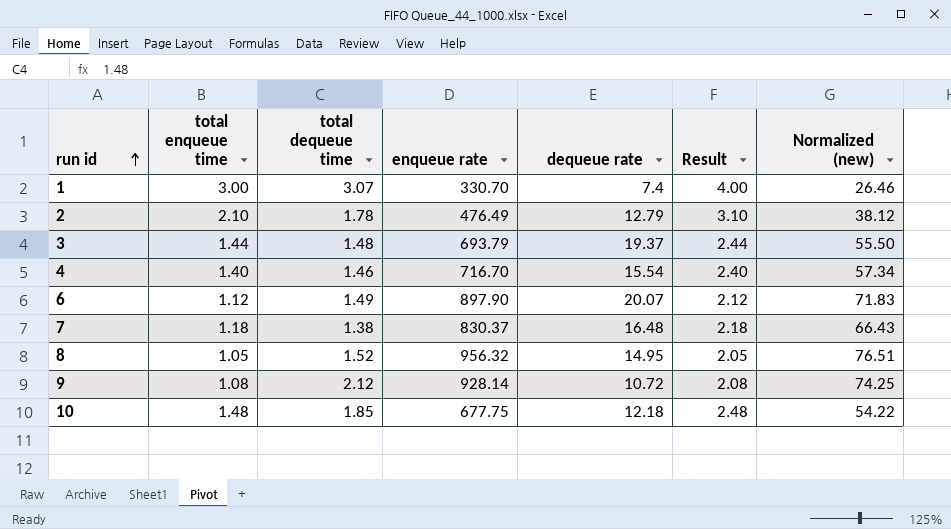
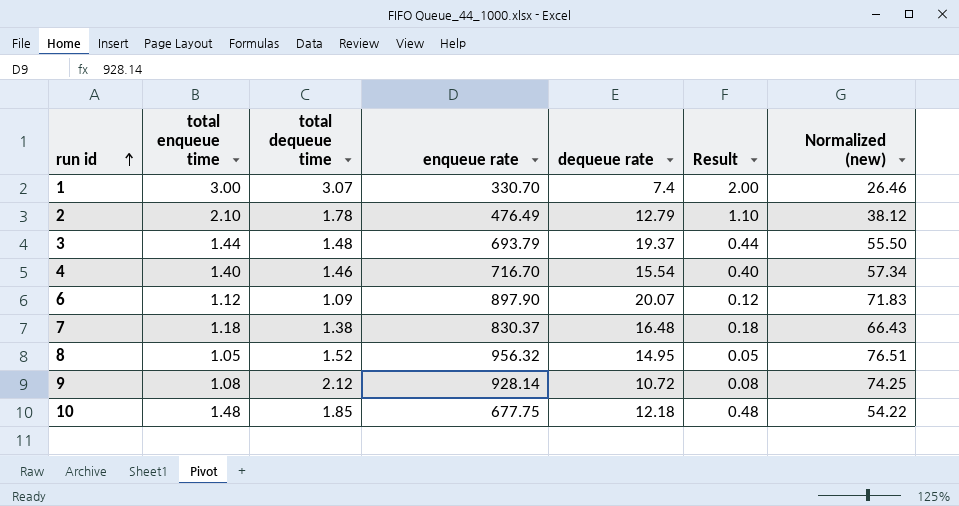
column Result | formula: [total enqueue time] + 1 -> [total enqueue time] - 1
6 | total dequeue time: 1.49 -> 1.09

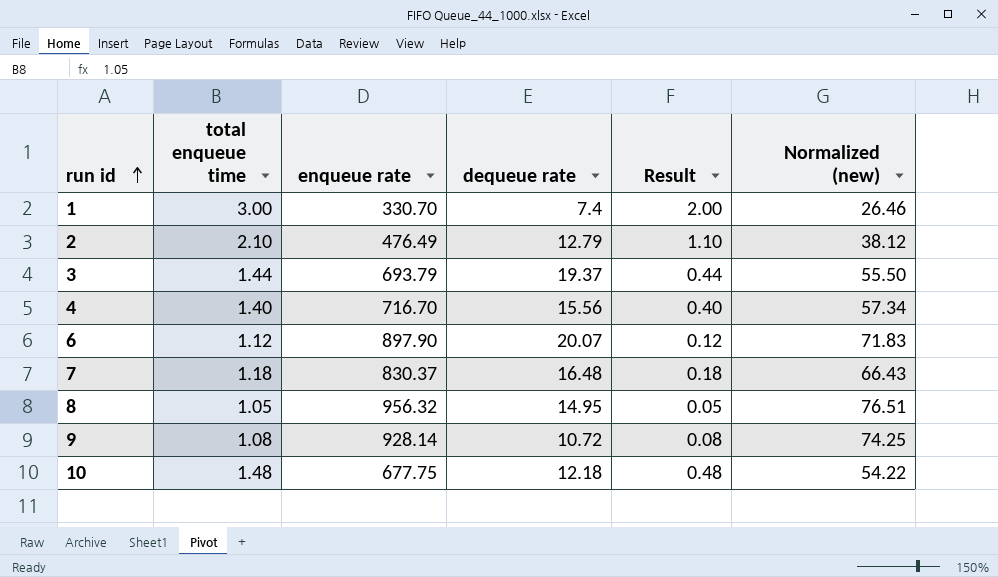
column total dequeue time | position: 3 -> none
4 | dequeue rate: 15.54 -> 15.56

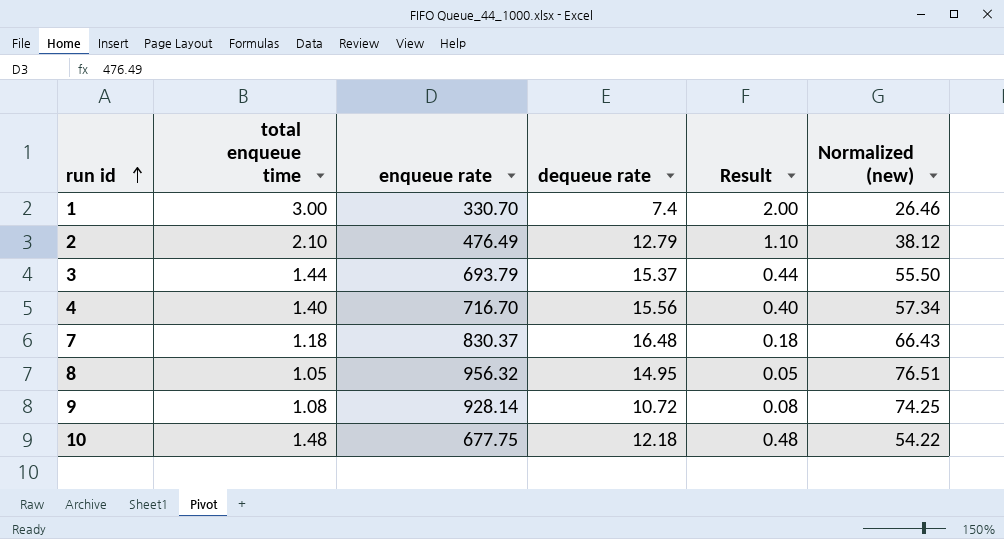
row 6: 1.12 | 897.90 | 20.07 | 0.12 | 71.83 -> none
3 | dequeue rate: 19.37 -> 15.37

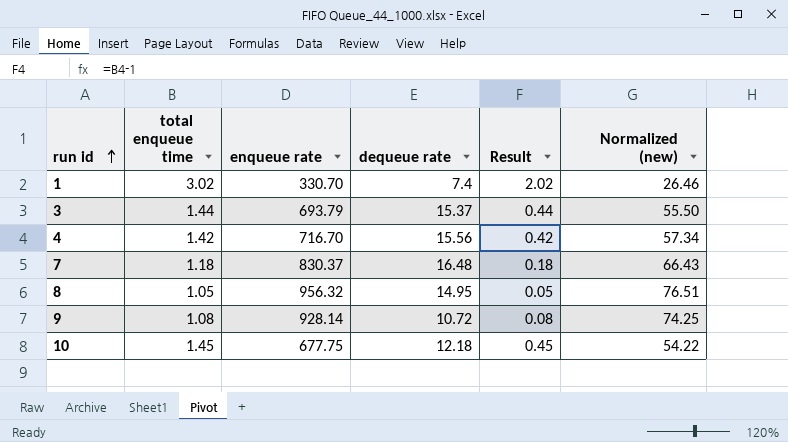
row 2: 2.10 | 476.49 | 12.79 | 1.10 | 38.12 -> none
1 | total enqueue time: 3.00 -> 3.02
1 | Result: 2.00 -> 2.02
4 | total enqueue time: 1.40 -> 1.42
4 | Result: 0.40 -> 0.42
10 | total enqueue time: 1.48 -> 1.45
10 | Result: 0.48 -> 0.45

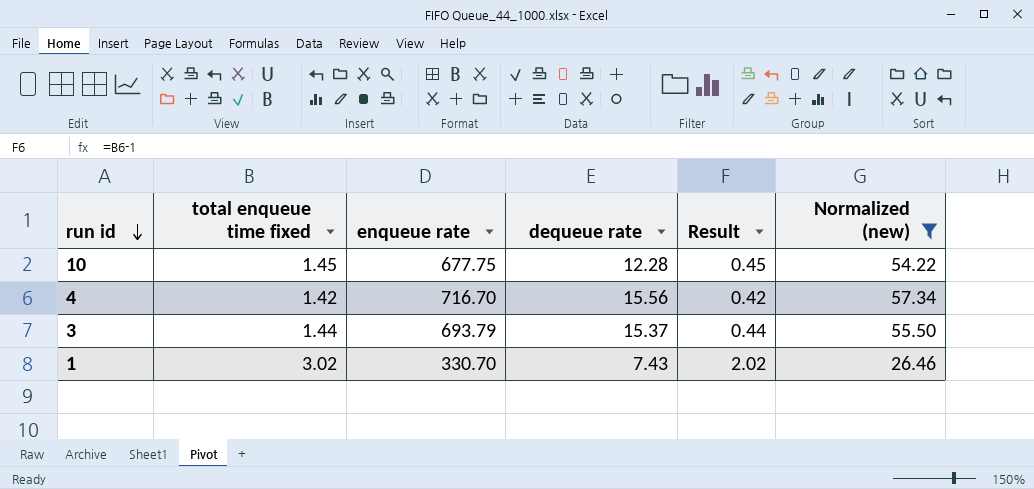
filter: none -> Normalized (new) <= 57.34
row order: run id ascending -> run id descending
column name: total enqueue time -> total enqueue time fixed
10 | dequeue rate: 12.18 -> 12.28
1 | dequeue rate: 7.4 -> 7.43

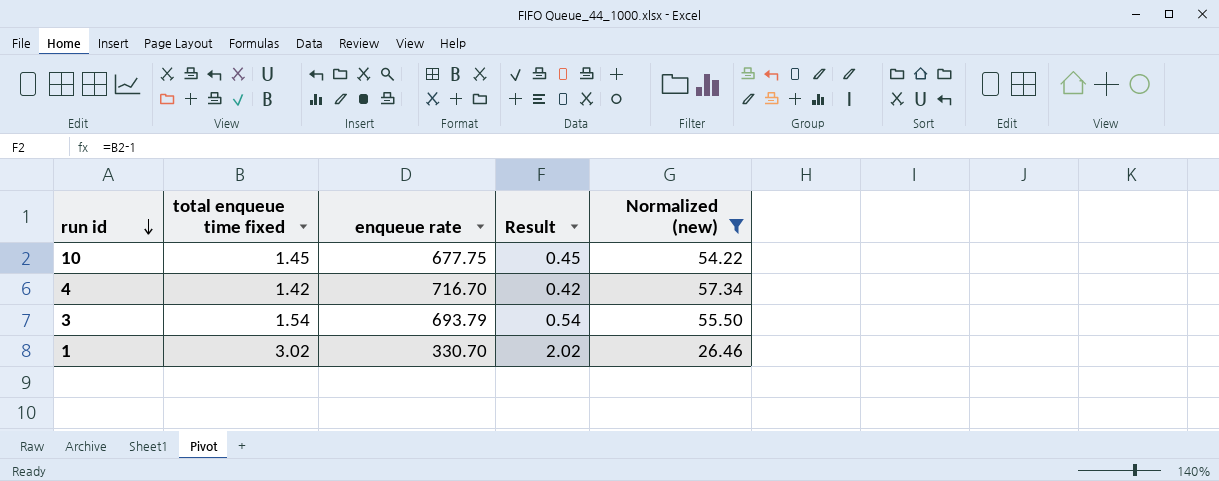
column dequeue rate | position: 4 -> none
3 | total enqueue time fixed: 1.44 -> 1.54
3 | Result: 0.44 -> 0.54

